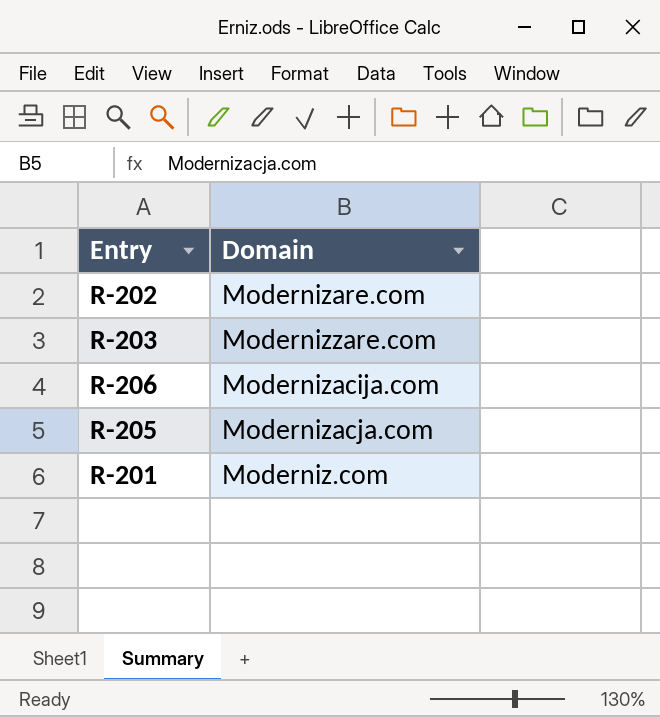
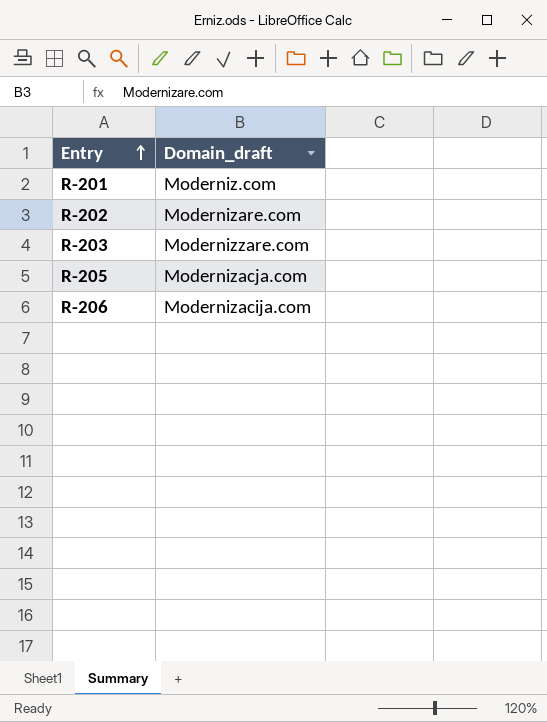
row order: none -> Entry ascending
column name: Domain -> Domain_draft

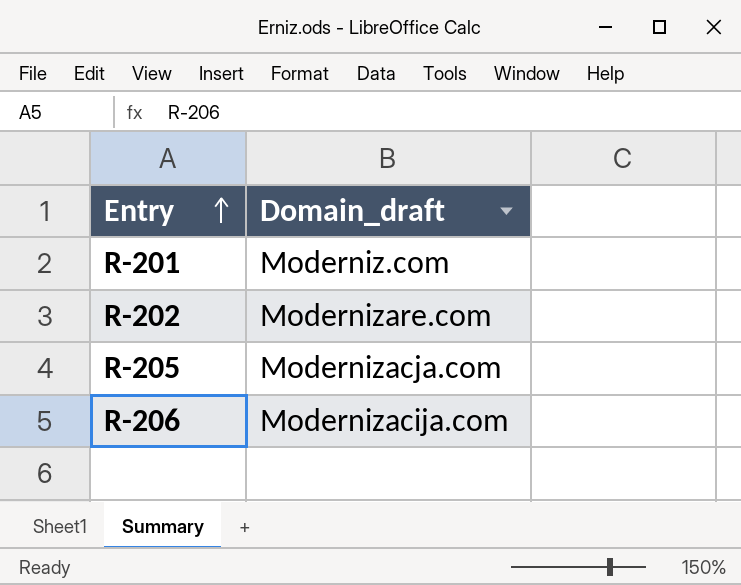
row R-203: Modernizzare.com -> none

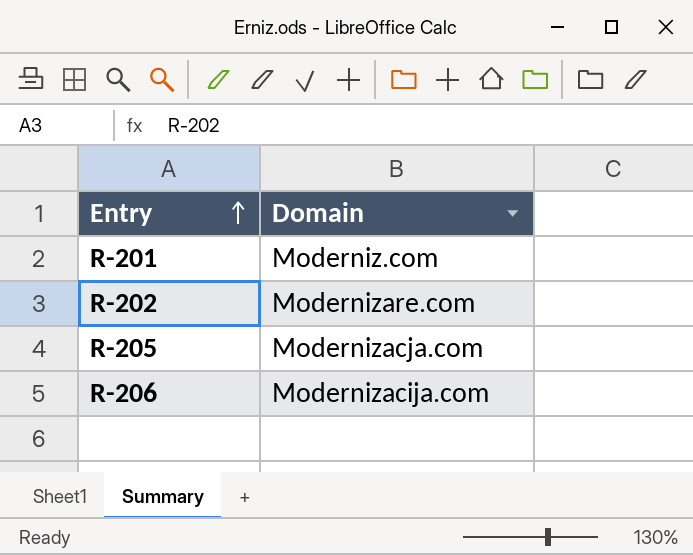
column name: Domain_draft -> Domain

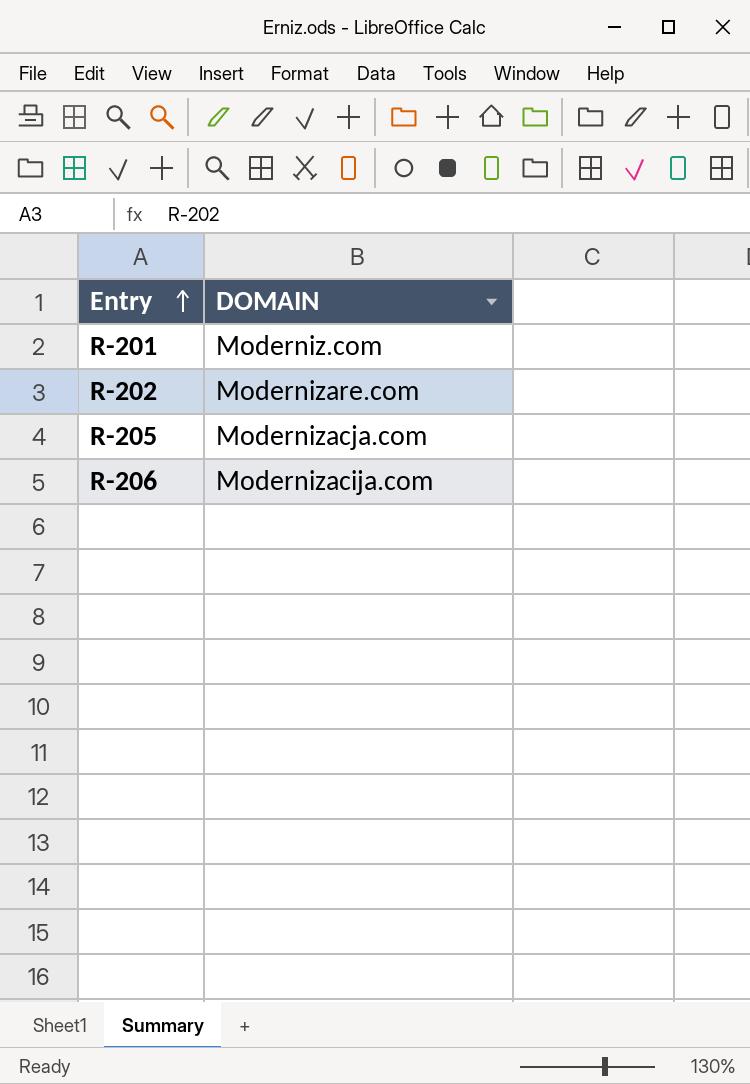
column name: Domain -> DOMAIN

